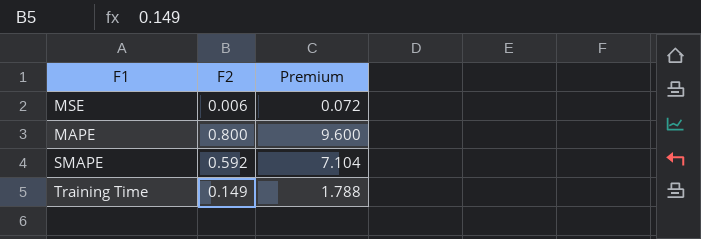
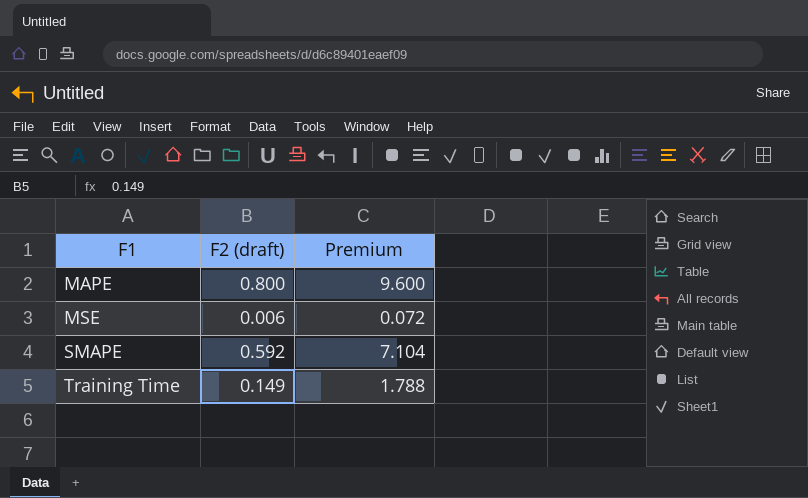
row order: none -> F1 ascending
column name: F2 -> F2 (draft)

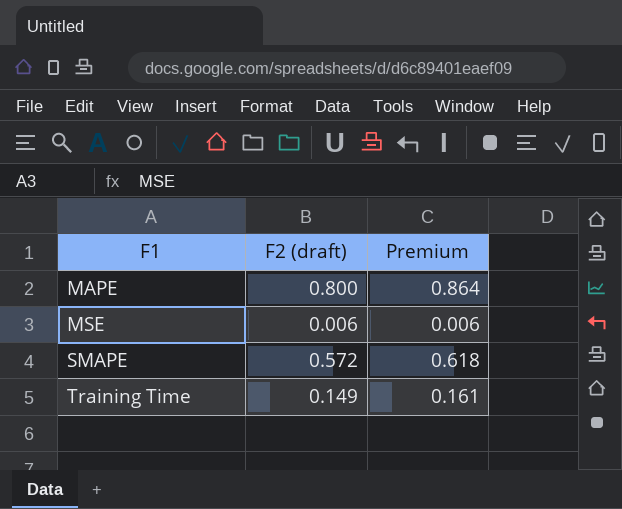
column Premium | formula: [F2 (draft)] * 12 -> [F2 (draft)] * 1.08
SMAPE | F2 (draft): 0.592 -> 0.572

